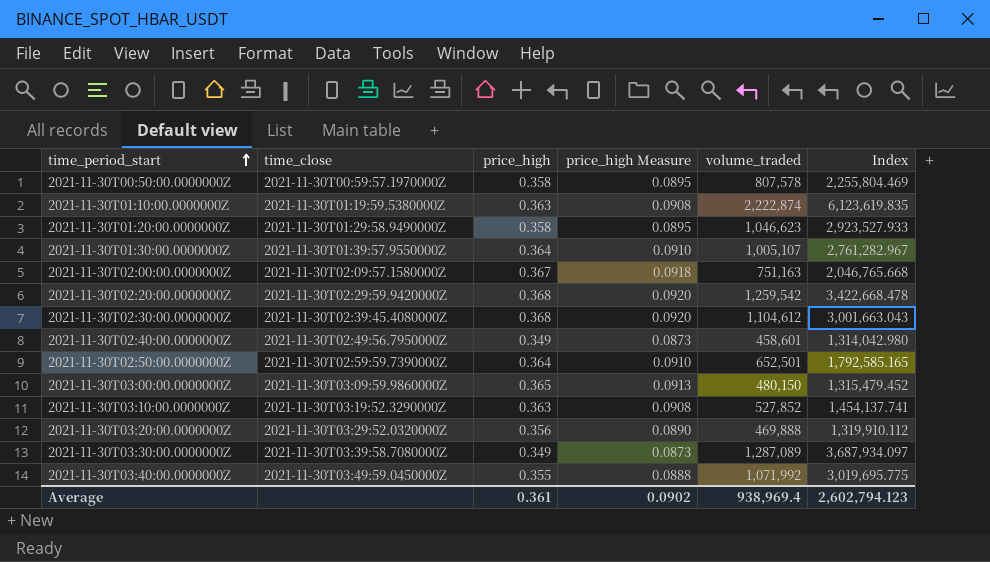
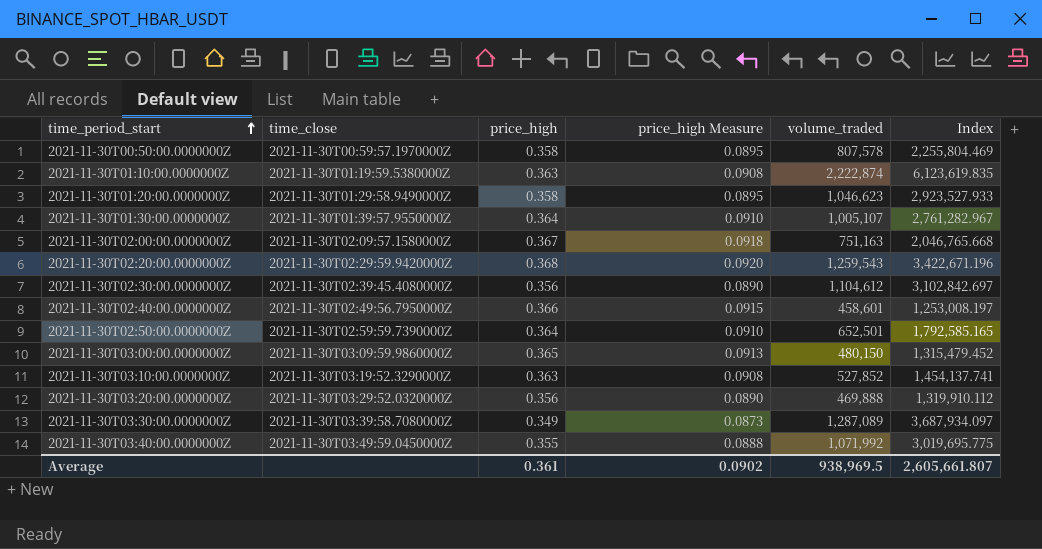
2021-11-30T02:20:00.0000000Z | volume_traded: 1,259,542 -> 1,259,543
2021-11-30T02:20:00.0000000Z | Index: 3,422,668.478 -> 3,422,671.196
2021-11-30T02:30:00.0000000Z | price_high: 0.368 -> 0.356
2021-11-30T02:30:00.0000000Z | price_high Measure: 0.0920 -> 0.0890
2021-11-30T02:30:00.0000000Z | Index: 3,001,663.043 -> 3,102,842.697
2021-11-30T02:40:00.0000000Z | price_high: 0.349 -> 0.366
2021-11-30T02:40:00.0000000Z | price_high Measure: 0.0873 -> 0.0915
2021-11-30T02:40:00.0000000Z | Index: 1,314,042.980 -> 1,253,008.197
Average | volume_traded: 938,969.4 -> 938,969.5
Average | Index: 2,602,794.123 -> 2,605,661.807

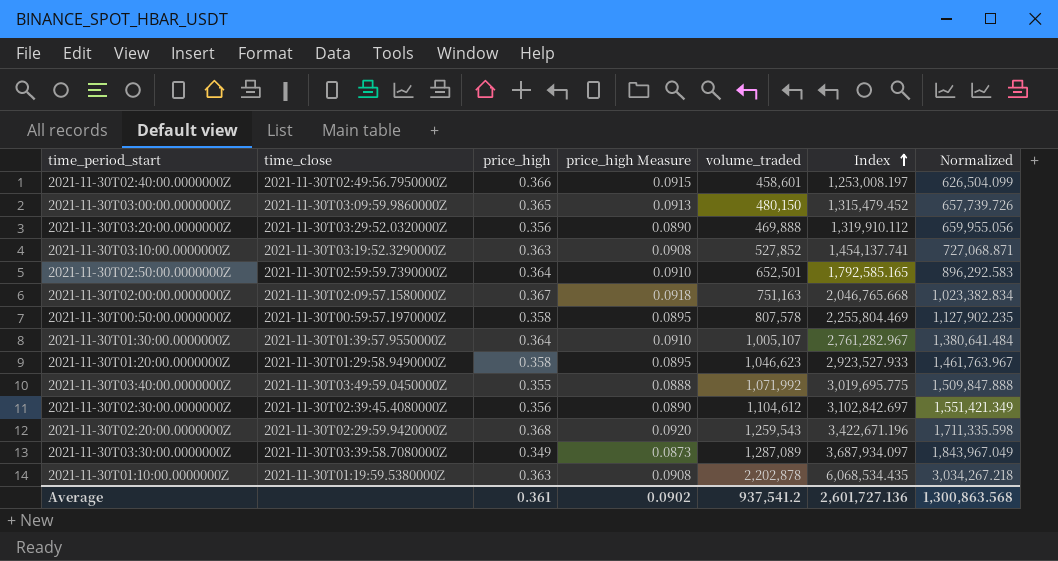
row order: time_period_start ascending -> Index ascending
column Normalized | formula: none -> [Index] * 0.5
2021-11-30T01:10:00.0000000Z | volume_traded: 2,222,874 -> 2,202,878
2021-11-30T01:10:00.0000000Z | Index: 6,123,619.835 -> 6,068,534.435
Average | volume_traded: 938,969.5 -> 937,541.2
Average | Index: 2,605,661.807 -> 2,601,727.136

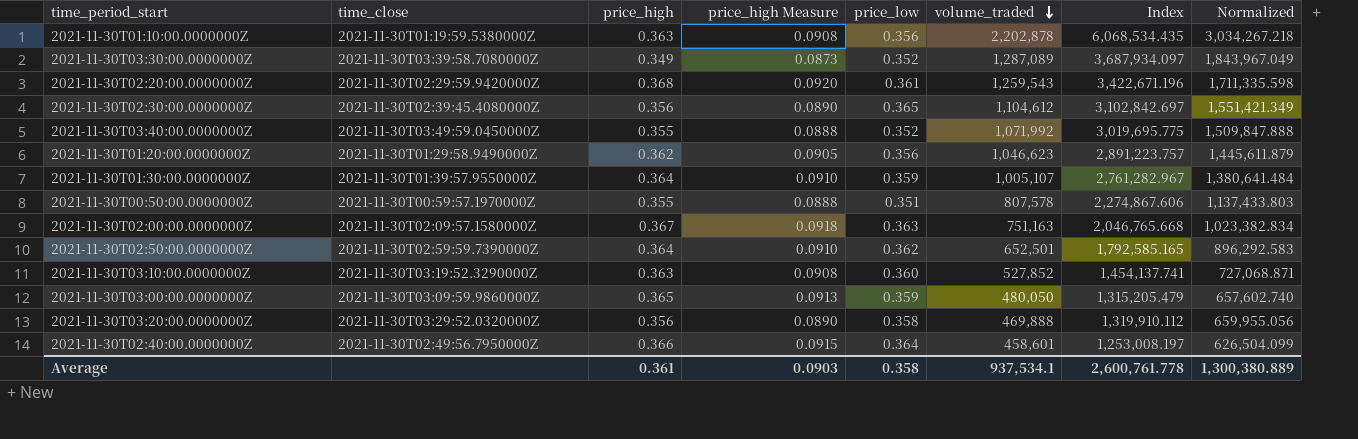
row order: Index ascending -> volume_traded descending
column price_low | position: none -> 5
2021-11-30T01:20:00.0000000Z | price_high: 0.358 -> 0.362
2021-11-30T01:20:00.0000000Z | price_high Measure: 0.0895 -> 0.0905
2021-11-30T01:20:00.0000000Z | Index: 2,923,527.933 -> 2,891,223.757
2021-11-30T01:20:00.0000000Z | Normalized: 1,461,763.967 -> 1,445,611.879
2021-11-30T00:50:00.0000000Z | price_high: 0.358 -> 0.355
2021-11-30T00:50:00.0000000Z | price_high Measure: 0.0895 -> 0.0888
2021-11-30T00:50:00.0000000Z | Index: 2,255,804.469 -> 2,274,867.606
2021-11-30T00:50:00.0000000Z | Normalized: 1,127,902.235 -> 1,137,433.803
2021-11-30T03:00:00.0000000Z | volume_traded: 480,150 -> 480,050
2021-11-30T03:00:00.0000000Z | Index: 1,315,479.452 -> 1,315,205.479
2021-11-30T03:00:00.0000000Z | Normalized: 657,739.726 -> 657,602.740
Average | price_high Measure: 0.0902 -> 0.0903
Average | volume_traded: 937,541.2 -> 937,534.1
Average | Index: 2,601,727.136 -> 2,600,761.778
Average | Normalized: 1,300,863.568 -> 1,300,380.889

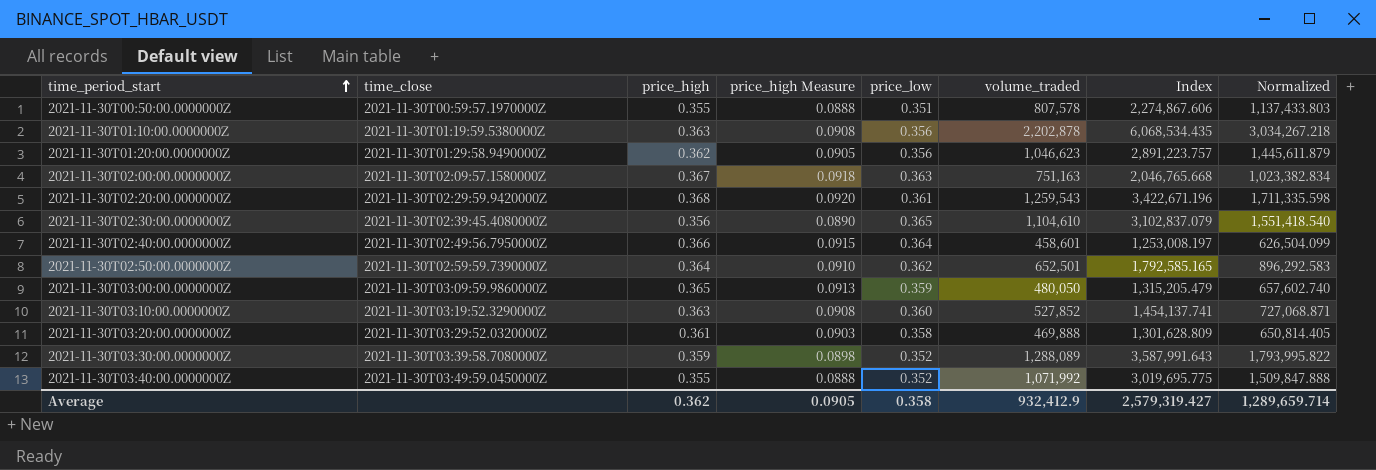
row order: volume_traded descending -> time_period_start ascending
row 2021-11-30T01:30:00.0000000Z: 2021-11-30T01:39:57.9550000Z | 0.364 | 0.0910 | 0.359 | 1,005,107 | 2,761,282.967 | 1,380,641.484 -> none
2021-11-30T02:30:00.0000000Z | volume_traded: 1,104,612 -> 1,104,610
2021-11-30T02:30:00.0000000Z | Index: 3,102,842.697 -> 3,102,837.079
2021-11-30T02:30:00.0000000Z | Normalized: 1,551,421.349 -> 1,551,418.540
2021-11-30T03:20:00.0000000Z | price_high: 0.356 -> 0.361
2021-11-30T03:20:00.0000000Z | price_high Measure: 0.0890 -> 0.0903
2021-11-30T03:20:00.0000000Z | Index: 1,319,910.112 -> 1,301,628.809
2021-11-30T03:20:00.0000000Z | Normalized: 659,955.056 -> 650,814.405
2021-11-30T03:30:00.0000000Z | price_high: 0.349 -> 0.359
2021-11-30T03:30:00.0000000Z | price_high Measure: 0.0873 -> 0.0898
2021-11-30T03:30:00.0000000Z | volume_traded: 1,287,089 -> 1,288,089
2021-11-30T03:30:00.0000000Z | Index: 3,687,934.097 -> 3,587,991.643
2021-11-30T03:30:00.0000000Z | Normalized: 1,843,967.049 -> 1,793,995.822
Average | price_high: 0.361 -> 0.362
Average | price_high Measure: 0.0903 -> 0.0905
Average | volume_traded: 937,534.1 -> 932,412.9
Average | Index: 2,600,761.778 -> 2,579,319.427
Average | Normalized: 1,300,380.889 -> 1,289,659.714

